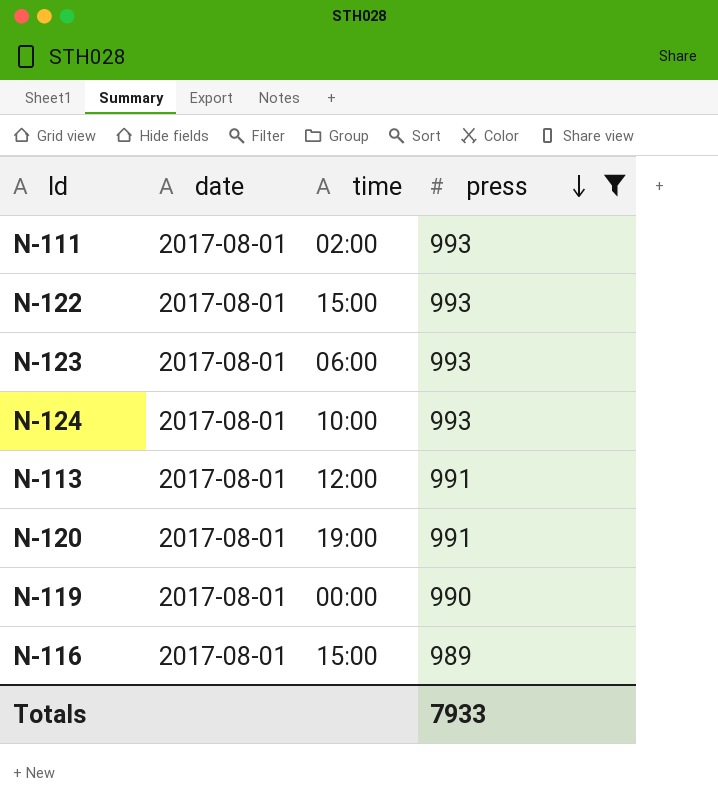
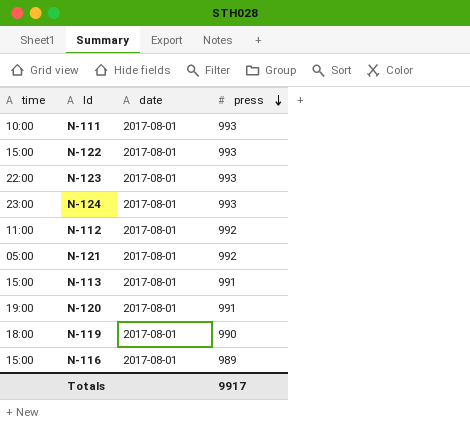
filter: press != 992 -> none
column time | position: 3 -> 1
N-111 | time: 02:00 -> 10:00
N-123 | time: 06:00 -> 22:00
N-124 | time: 10:00 -> 23:00
N-113 | time: 12:00 -> 15:00
N-119 | time: 00:00 -> 18:00
Totals | press: 7933 -> 9917

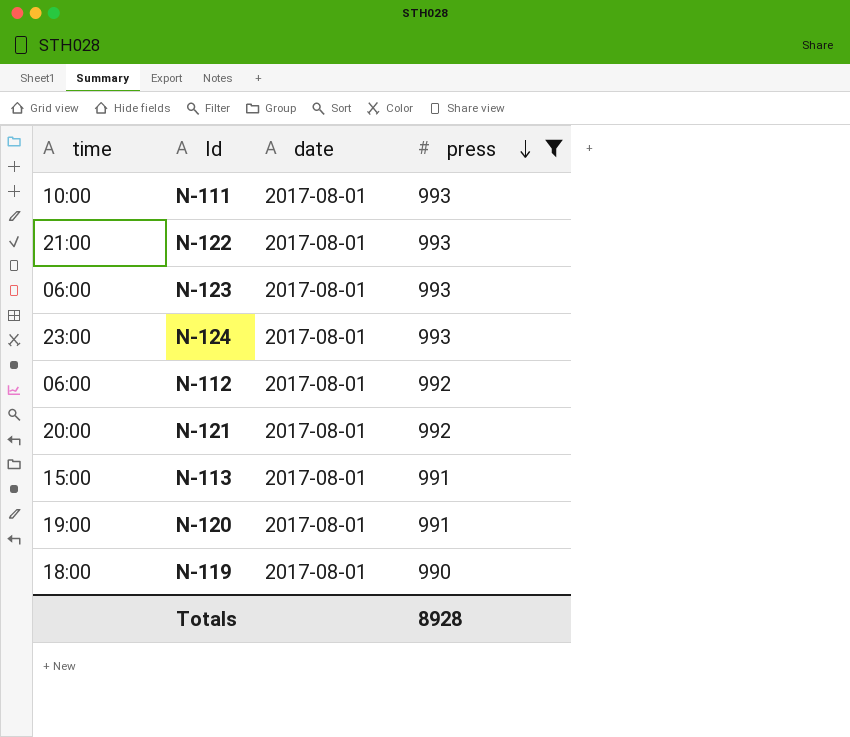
filter: none -> press != 989
N-122 | time: 15:00 -> 21:00
N-123 | time: 22:00 -> 06:00
N-112 | time: 11:00 -> 06:00
N-121 | time: 05:00 -> 20:00
Totals | press: 9917 -> 8928

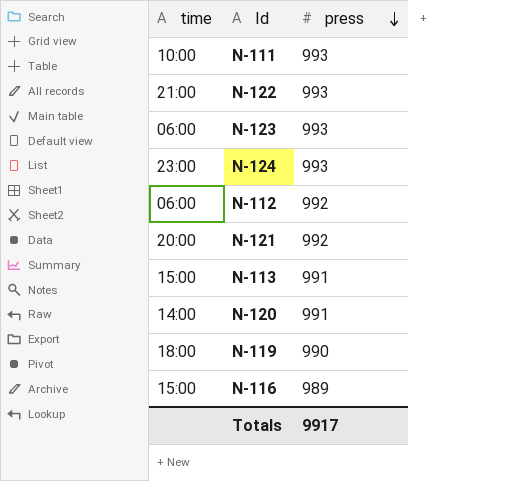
filter: press != 989 -> none
column date | position: 3 -> none
N-120 | time: 19:00 -> 14:00
Totals | press: 8928 -> 9917

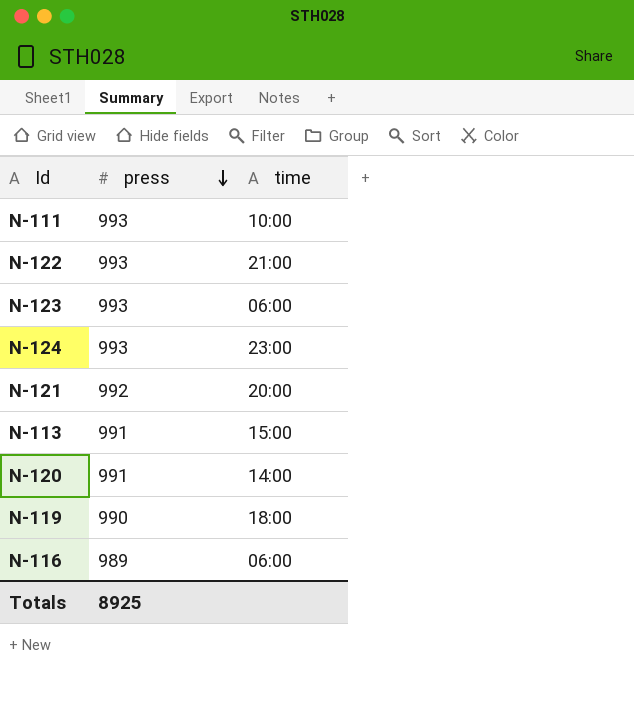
column time | position: 1 -> 3
row N-112: 06:00 | 992 -> none
N-116 | time: 15:00 -> 06:00
Totals | press: 9917 -> 8925

